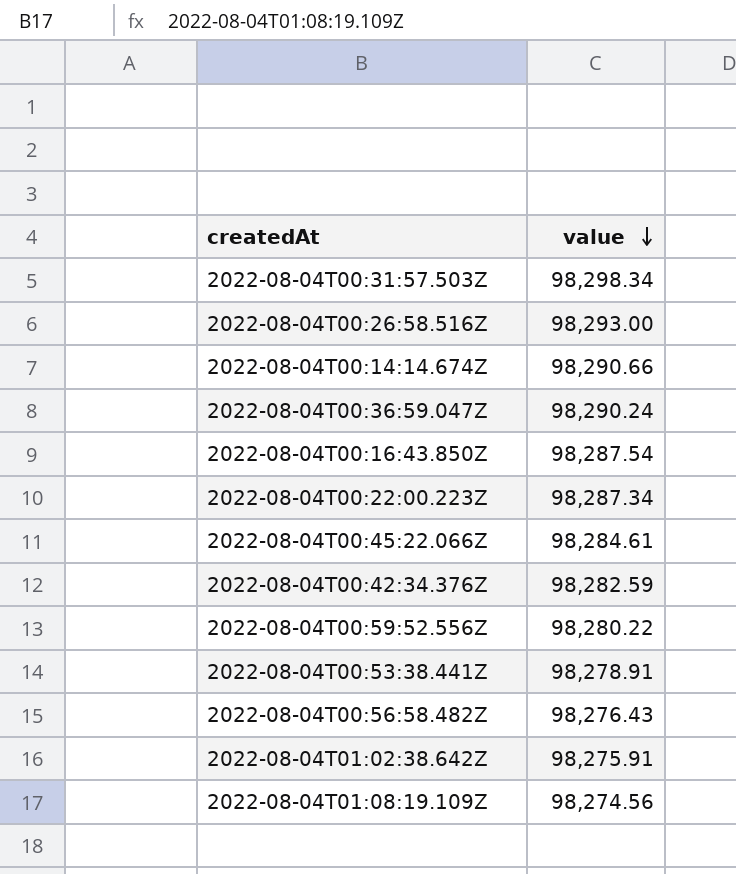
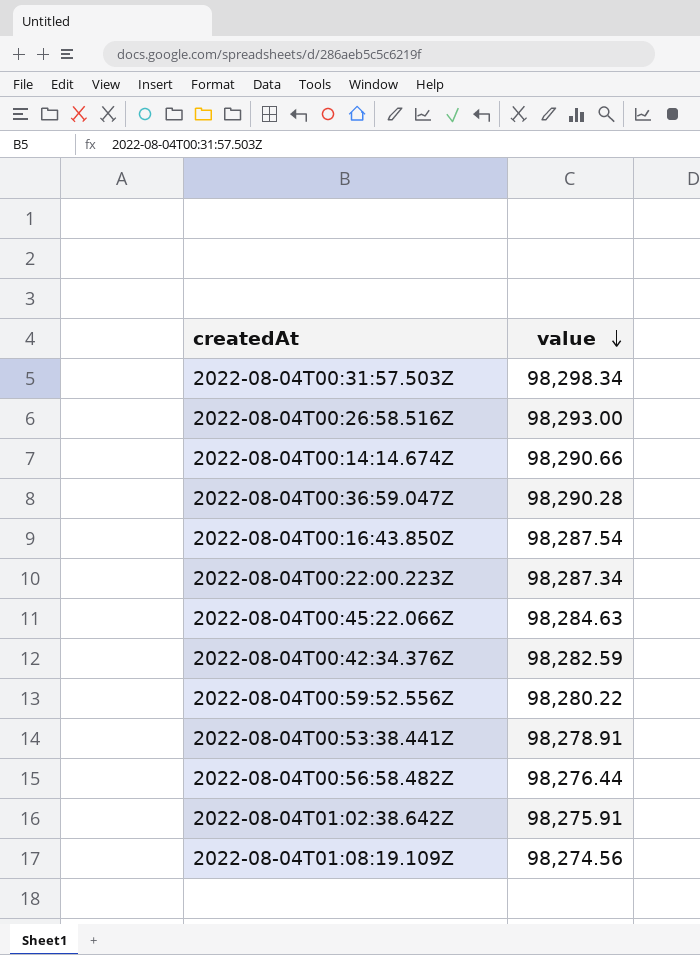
2022-08-04T00:36:59.047Z | value: 98,290.24 -> 98,290.28
2022-08-04T00:45:22.066Z | value: 98,284.61 -> 98,284.63
2022-08-04T00:56:58.482Z | value: 98,276.43 -> 98,276.44

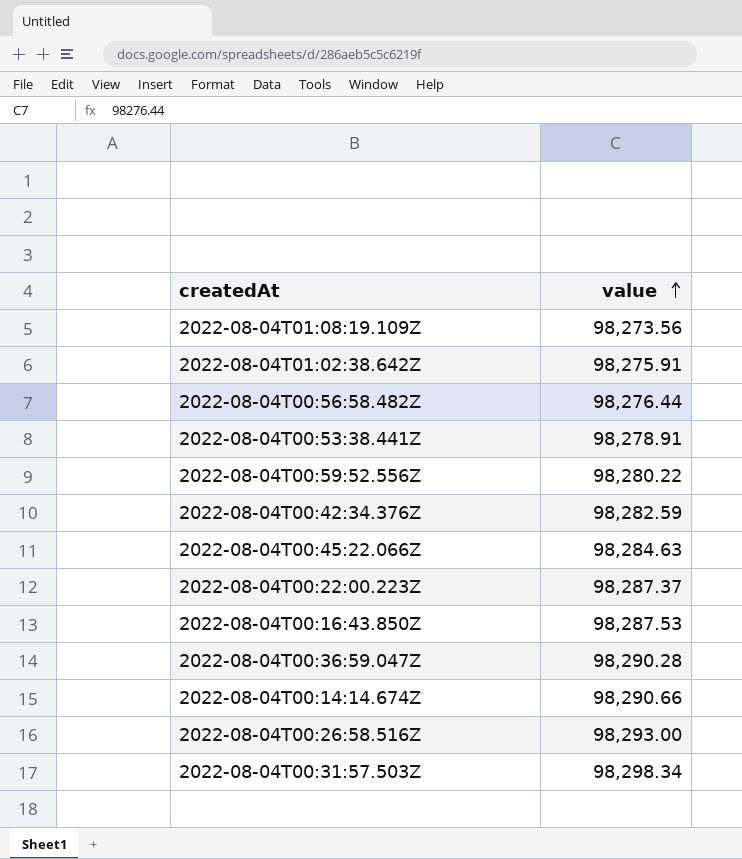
row order: value descending -> value ascending
2022-08-04T01:08:19.109Z | value: 98,274.56 -> 98,273.56
2022-08-04T00:22:00.223Z | value: 98,287.34 -> 98,287.37
2022-08-04T00:16:43.850Z | value: 98,287.54 -> 98,287.53

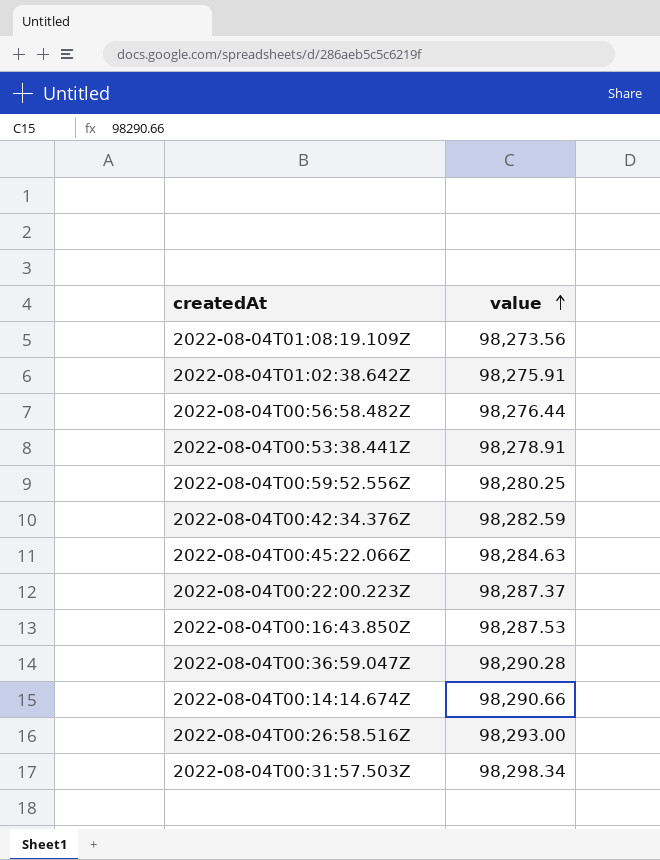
2022-08-04T00:59:52.556Z | value: 98,280.22 -> 98,280.25

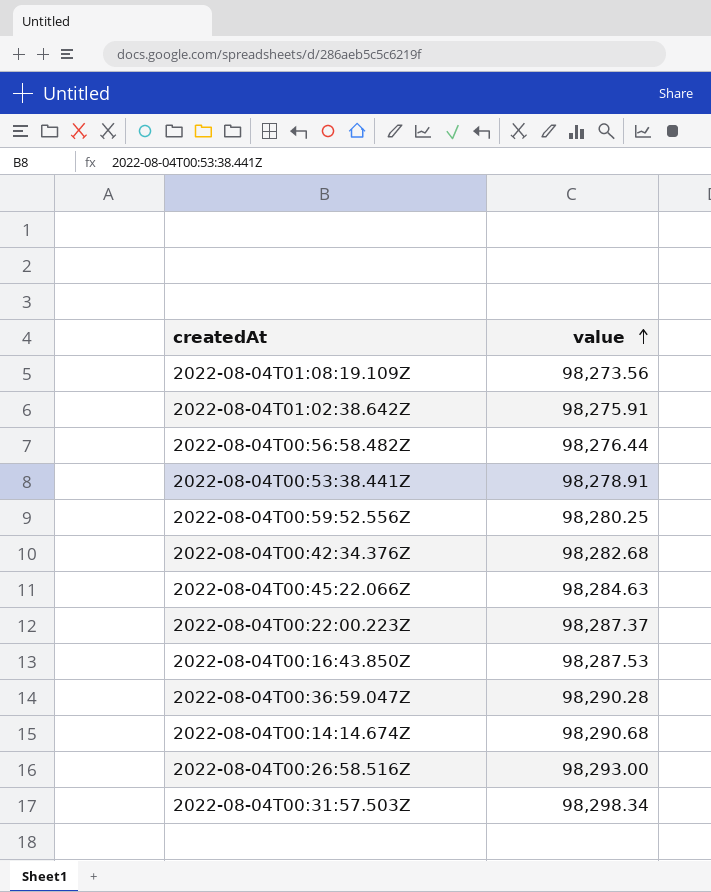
2022-08-04T00:42:34.376Z | value: 98,282.59 -> 98,282.68
2022-08-04T00:14:14.674Z | value: 98,290.66 -> 98,290.68

